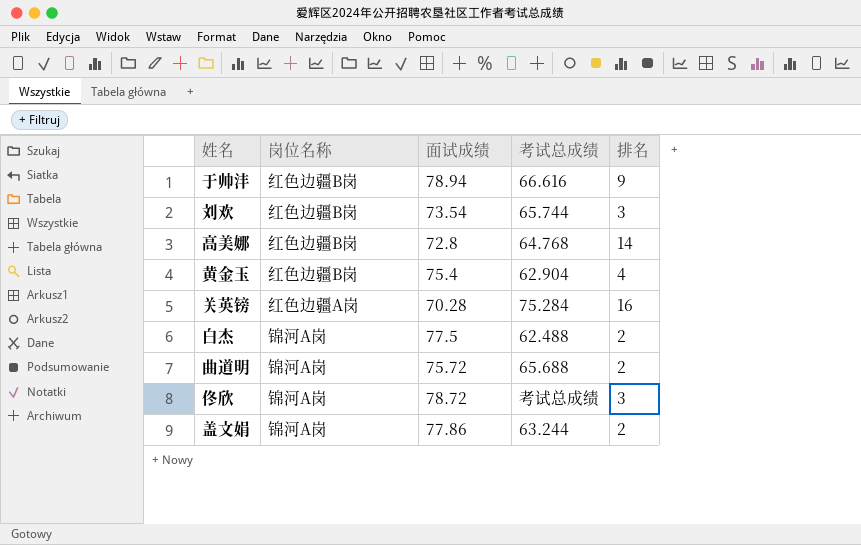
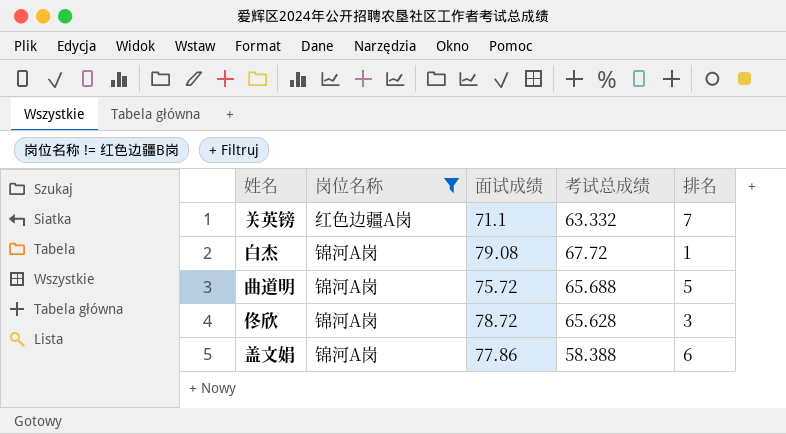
filter: none -> 岗位名称 != 红色边疆B岗
关英镑 | 面试成绩: 70.28 -> 71.1
关英镑 | 考试总成绩: 75.284 -> 63.332
关英镑 | 排名: 16 -> 7
白杰 | 面试成绩: 77.5 -> 79.08
白杰 | 考试总成绩: 62.488 -> 67.72
白杰 | 排名: 2 -> 1
曲道明 | 排名: 2 -> 5
佟欣 | 考试总成绩: 考试总成绩 -> 65.628
盖文娟 | 考试总成绩: 63.244 -> 58.388
盖文娟 | 排名: 2 -> 6

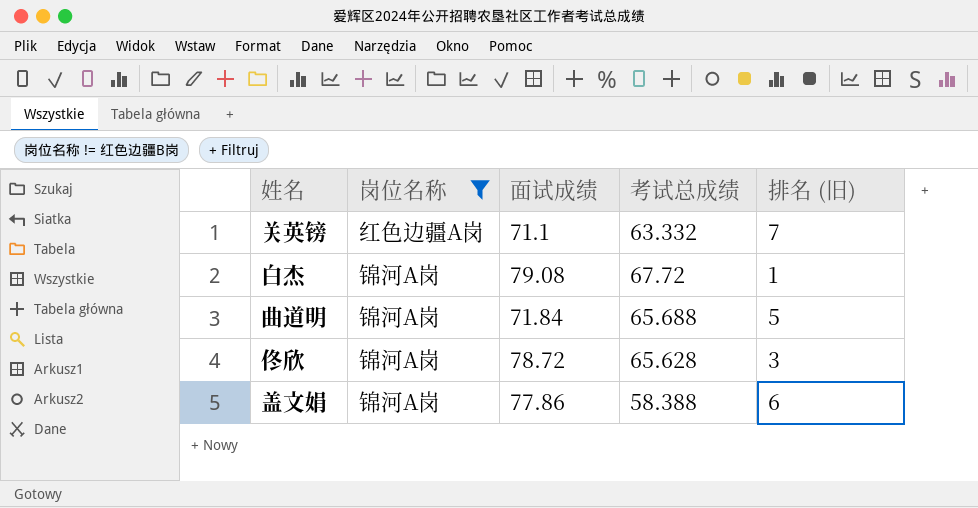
column name: 排名 -> 排名 (旧)
曲道明 | 面试成绩: 75.72 -> 71.84

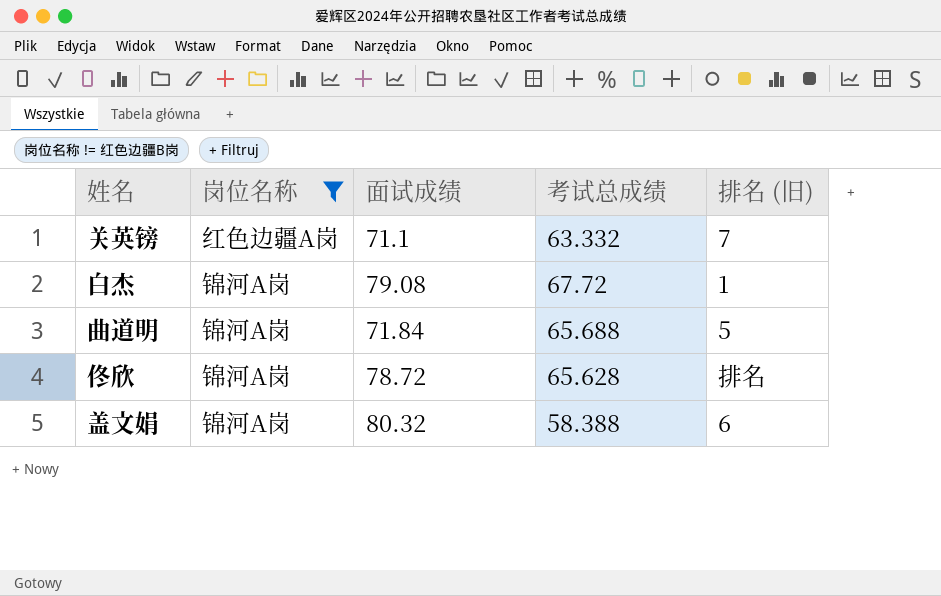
佟欣 | 排名 (旧): 3 -> 排名
盖文娟 | 面试成绩: 77.86 -> 80.32

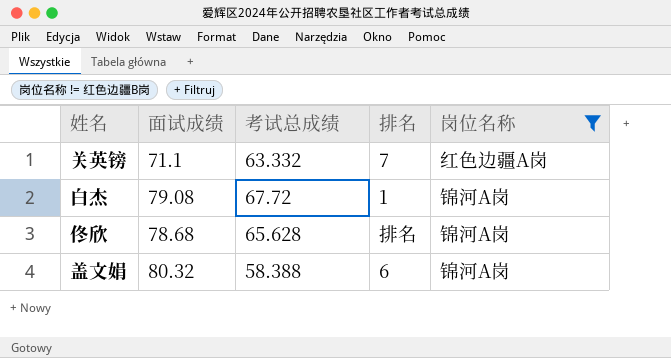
column name: 排名 (旧) -> 排名
column 岗位名称 | position: 2 -> 5
row 曲道明: 锦河A岗 | 71.84 | 65.688 | 5 -> none
佟欣 | 面试成绩: 78.72 -> 78.68

